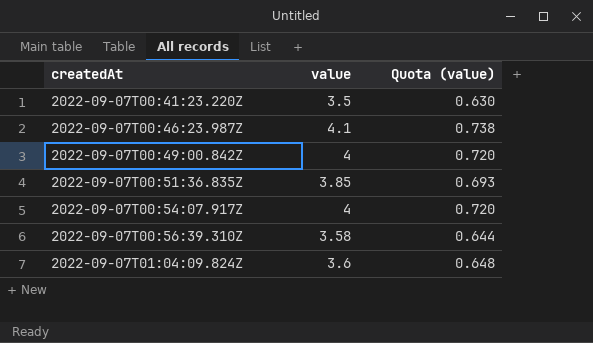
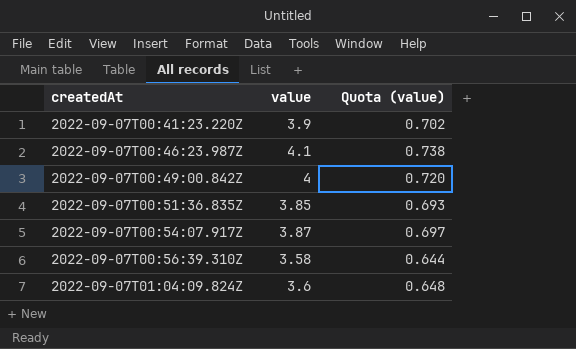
2022-09-07T00:41:23.220Z | value: 3.5 -> 3.9
2022-09-07T00:41:23.220Z | Quota (value): 0.630 -> 0.702
2022-09-07T00:54:07.917Z | value: 4 -> 3.87
2022-09-07T00:54:07.917Z | Quota (value): 0.720 -> 0.697

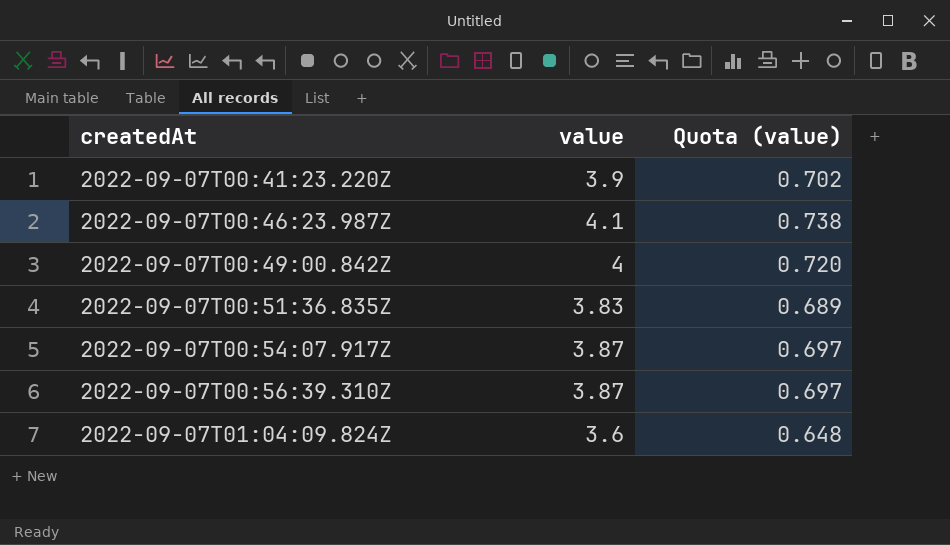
2022-09-07T00:51:36.835Z | value: 3.85 -> 3.83
2022-09-07T00:51:36.835Z | Quota (value): 0.693 -> 0.689
2022-09-07T00:56:39.310Z | value: 3.58 -> 3.87
2022-09-07T00:56:39.310Z | Quota (value): 0.644 -> 0.697

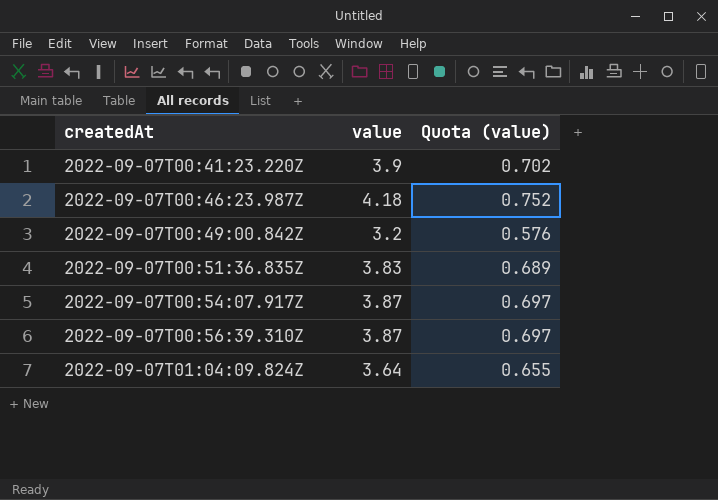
2022-09-07T00:46:23.987Z | value: 4.1 -> 4.18
2022-09-07T00:46:23.987Z | Quota (value): 0.738 -> 0.752
2022-09-07T00:49:00.842Z | value: 4 -> 3.2
2022-09-07T00:49:00.842Z | Quota (value): 0.720 -> 0.576
2022-09-07T01:04:09.824Z | value: 3.6 -> 3.64
2022-09-07T01:04:09.824Z | Quota (value): 0.648 -> 0.655

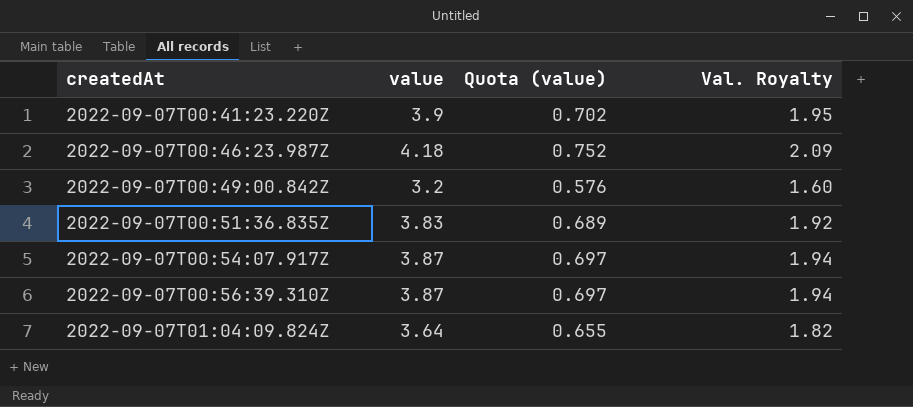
column Val. Royalty | formula: none -> [value] * 0.5

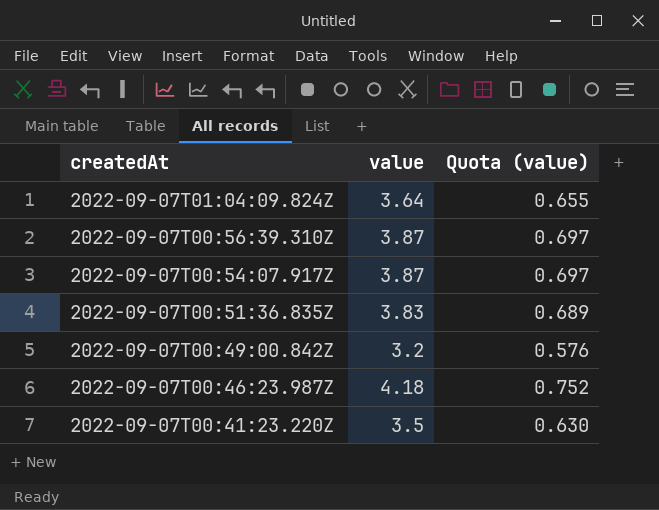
row order: createdAt ascending -> createdAt descending
column Val. Royalty | formula: [value] * 0.5 -> none
2022-09-07T00:41:23.220Z | value: 3.9 -> 3.5
2022-09-07T00:41:23.220Z | Quota (value): 0.702 -> 0.630

